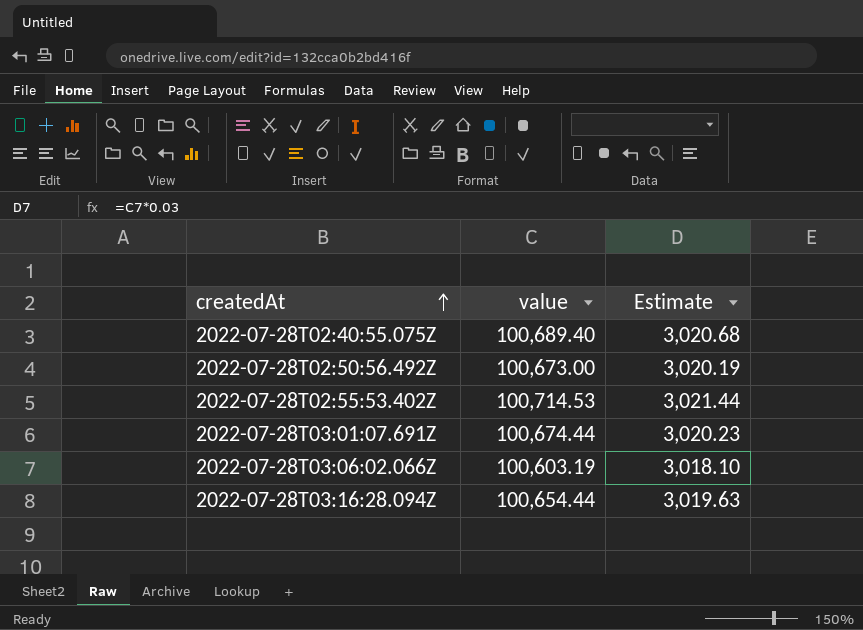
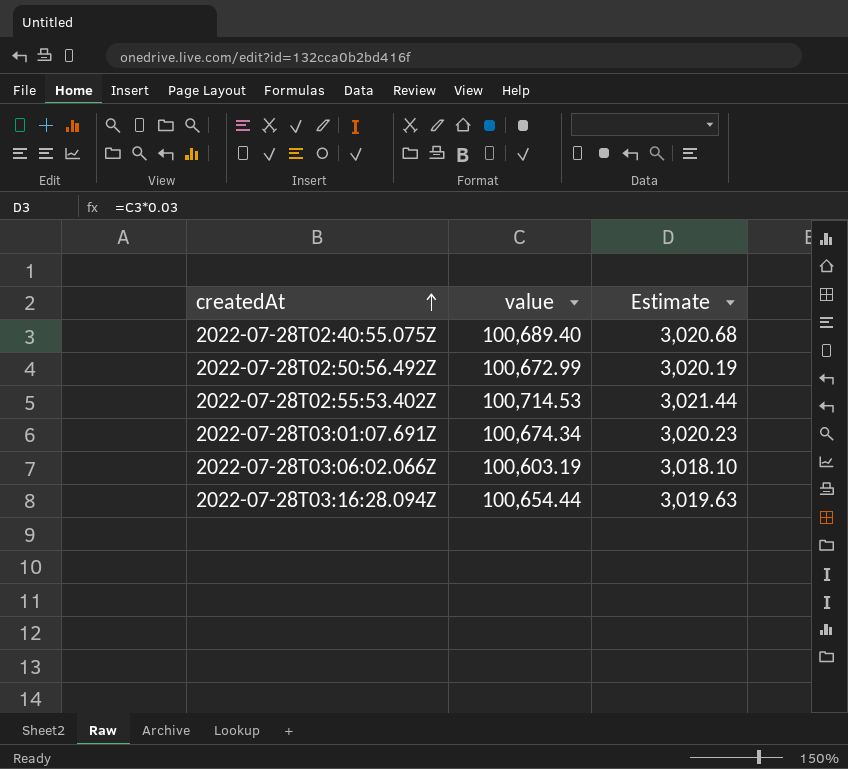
2022-07-28T02:50:56.492Z | value: 100,673.00 -> 100,672.99
2022-07-28T03:01:07.691Z | value: 100,674.44 -> 100,674.34

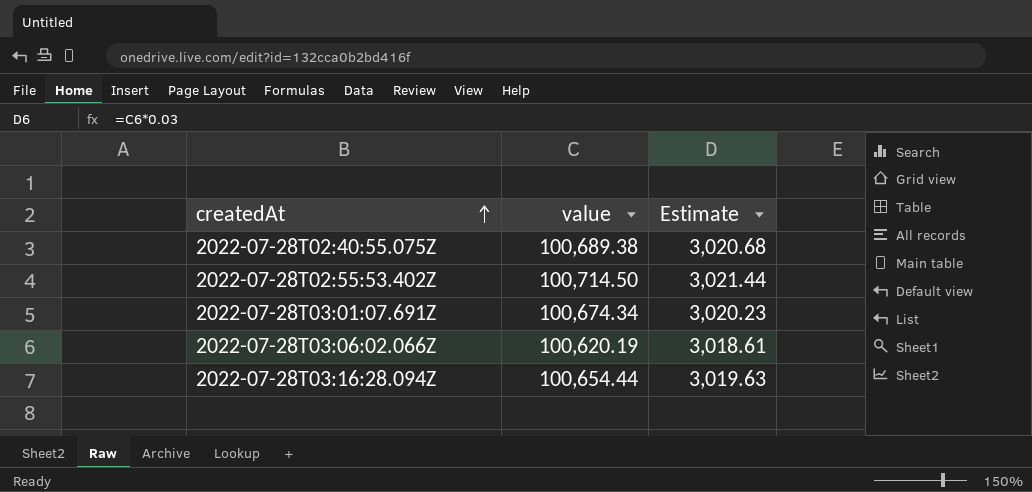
row 2022-07-28T02:50:56.492Z: 100,672.99 | 3,020.19 -> none
2022-07-28T02:40:55.075Z | value: 100,689.40 -> 100,689.38
2022-07-28T02:55:53.402Z | value: 100,714.53 -> 100,714.50
2022-07-28T03:06:02.066Z | value: 100,603.19 -> 100,620.19
2022-07-28T03:06:02.066Z | Estimate: 3,018.10 -> 3,018.61

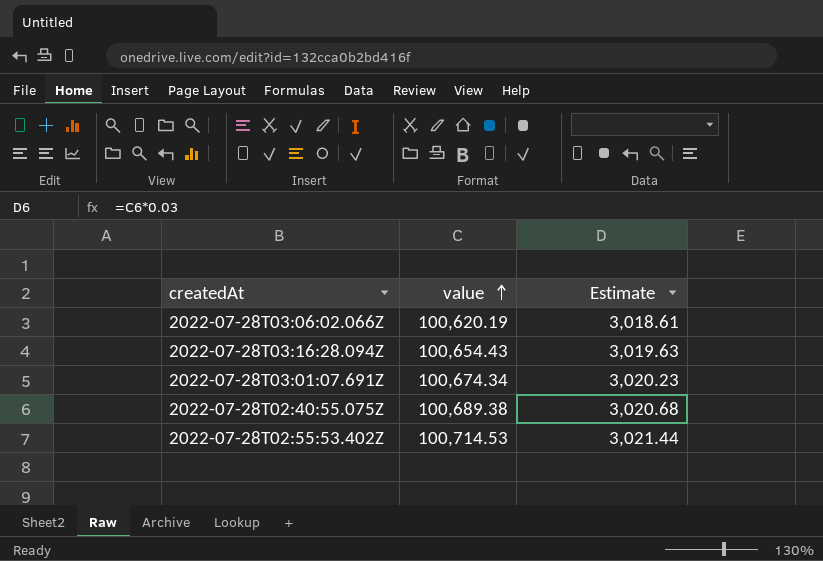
row order: createdAt ascending -> value ascending
2022-07-28T03:16:28.094Z | value: 100,654.44 -> 100,654.43
2022-07-28T02:55:53.402Z | value: 100,714.50 -> 100,714.53

